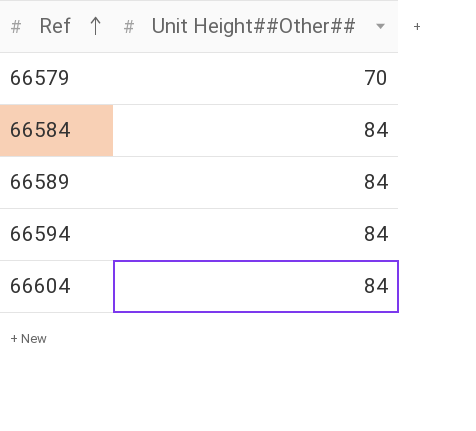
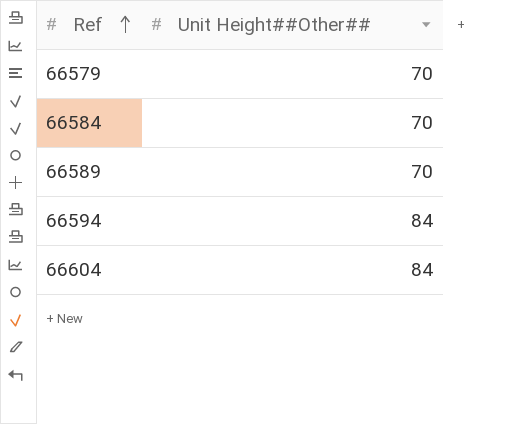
66584 | Unit Height##Other##: 84 -> 70
66589 | Unit Height##Other##: 84 -> 70

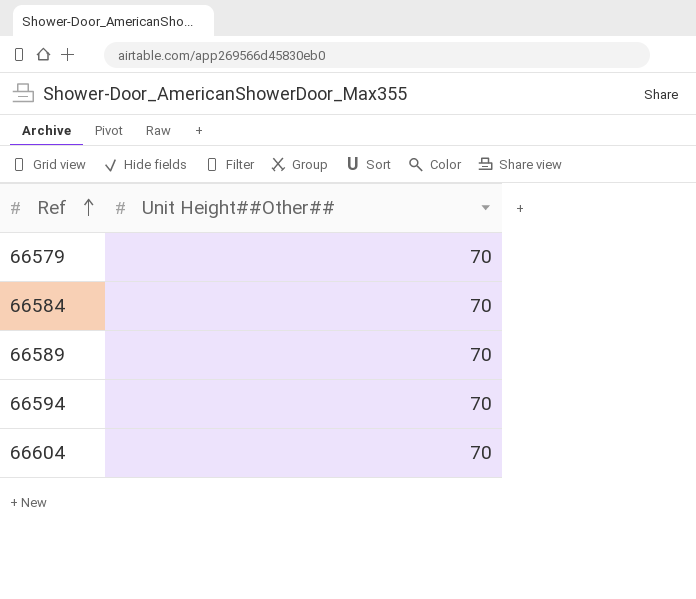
66594 | Unit Height##Other##: 84 -> 70
66604 | Unit Height##Other##: 84 -> 70

